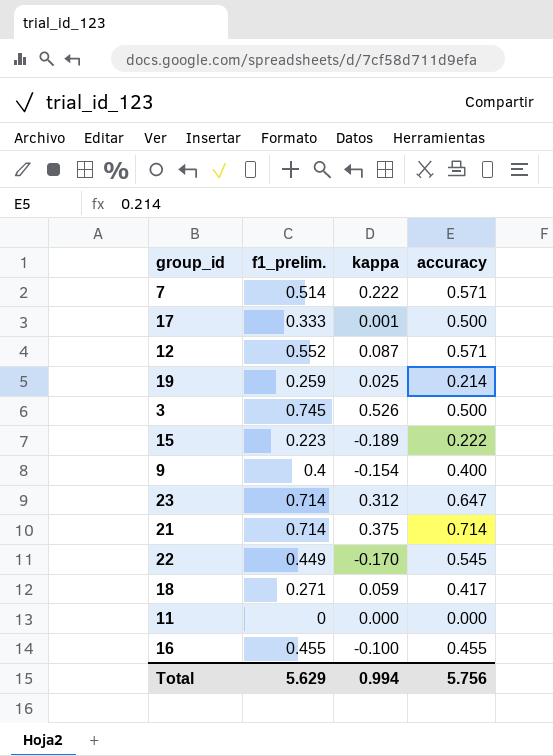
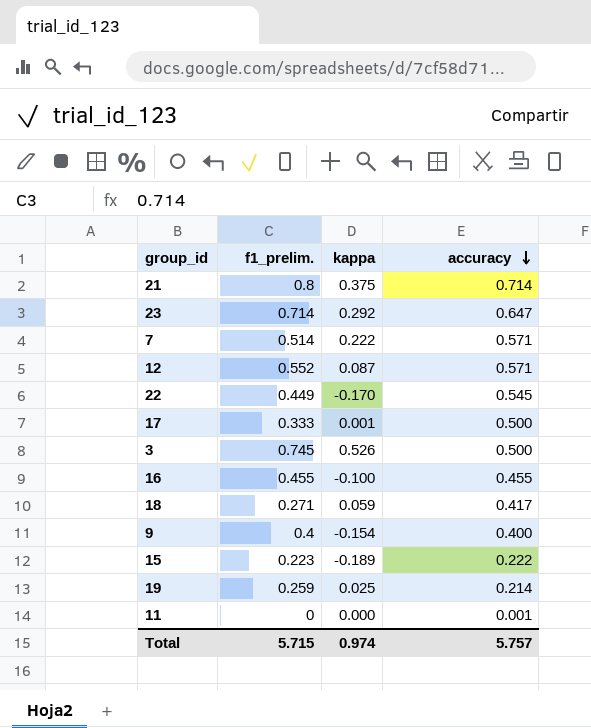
row order: none -> accuracy descending
21 | f1_prelim.: 0.714 -> 0.8
23 | kappa: 0.312 -> 0.292
11 | accuracy: 0.000 -> 0.001
Total | f1_prelim.: 5.629 -> 5.715
Total | kappa: 0.994 -> 0.974
Total | accuracy: 5.756 -> 5.757

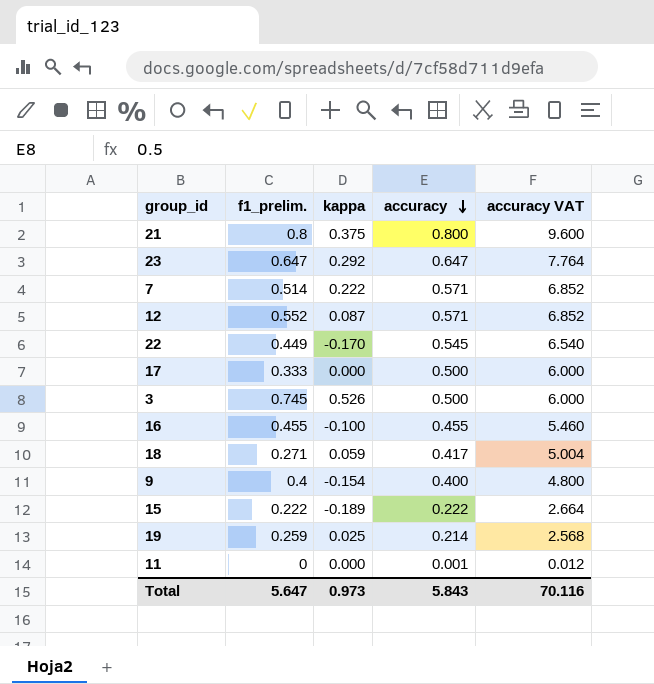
column accuracy VAT | formula: none -> [accuracy] * 12
21 | accuracy: 0.714 -> 0.800
23 | f1_prelim.: 0.714 -> 0.647
17 | kappa: 0.001 -> 0.000
15 | f1_prelim.: 0.223 -> 0.222
Total | f1_prelim.: 5.715 -> 5.647
Total | kappa: 0.974 -> 0.973
Total | accuracy: 5.757 -> 5.843

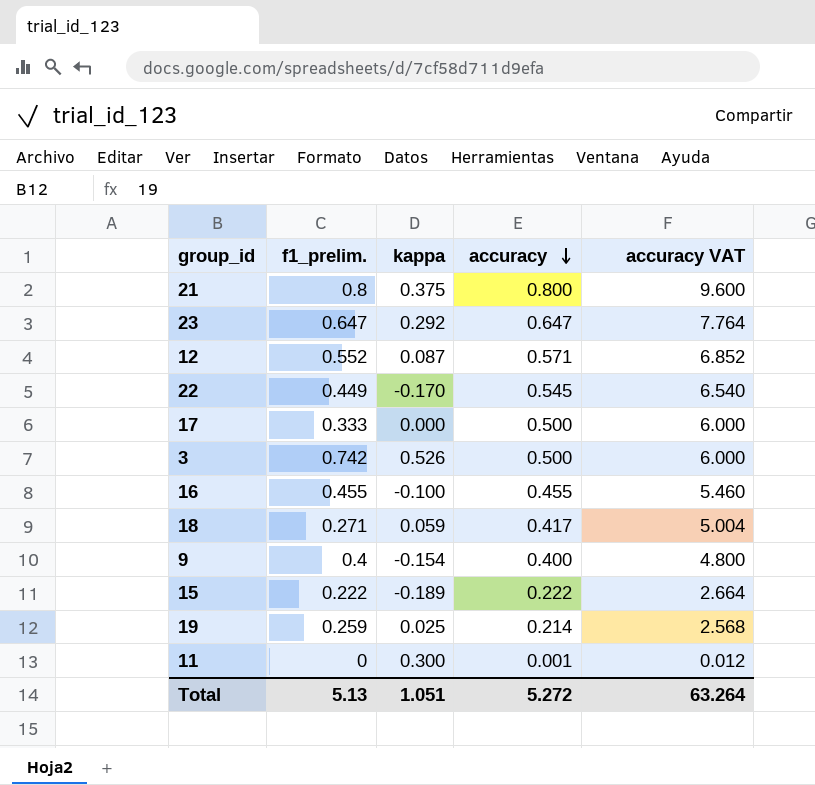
row 7: 0.514 | 0.222 | 0.571 | 6.852 -> none
3 | f1_prelim.: 0.745 -> 0.742
11 | kappa: 0.000 -> 0.300
Total | f1_prelim.: 5.647 -> 5.13
Total | kappa: 0.973 -> 1.051
Total | accuracy: 5.843 -> 5.272
Total | accuracy VAT: 70.116 -> 63.264

